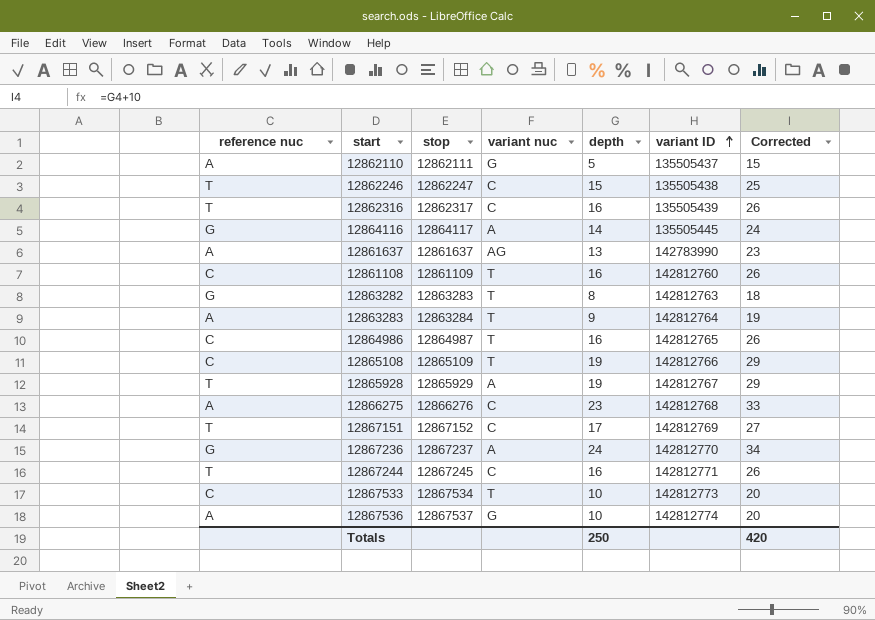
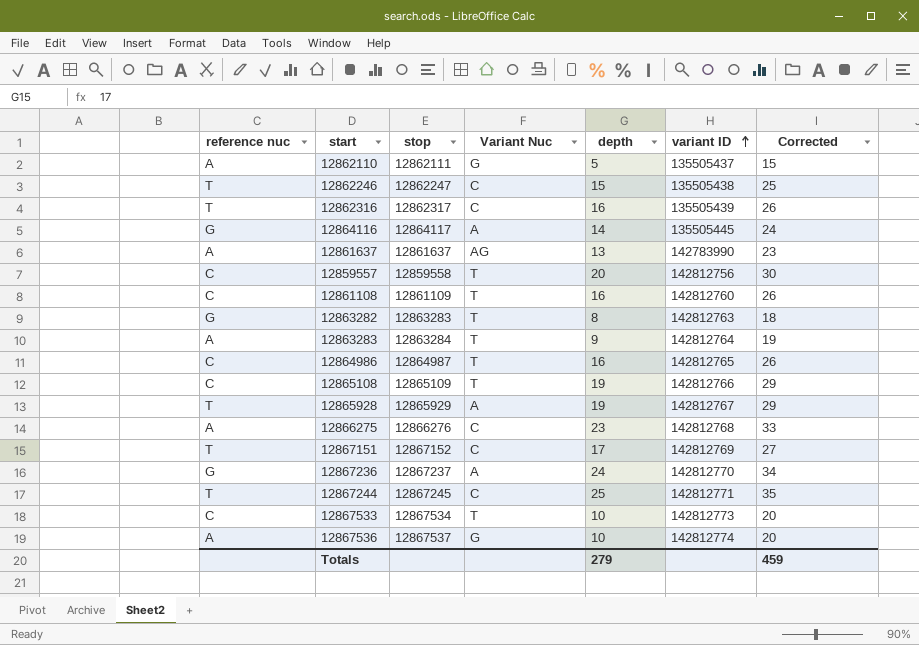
column name: variant nuc -> Variant Nuc
row 12859557: none -> C | 12859558 | T | 20 | 142812756 | 30
12867244 | depth: 16 -> 25
12867244 | Corrected: 26 -> 35
Totals | depth: 250 -> 279
Totals | Corrected: 420 -> 459

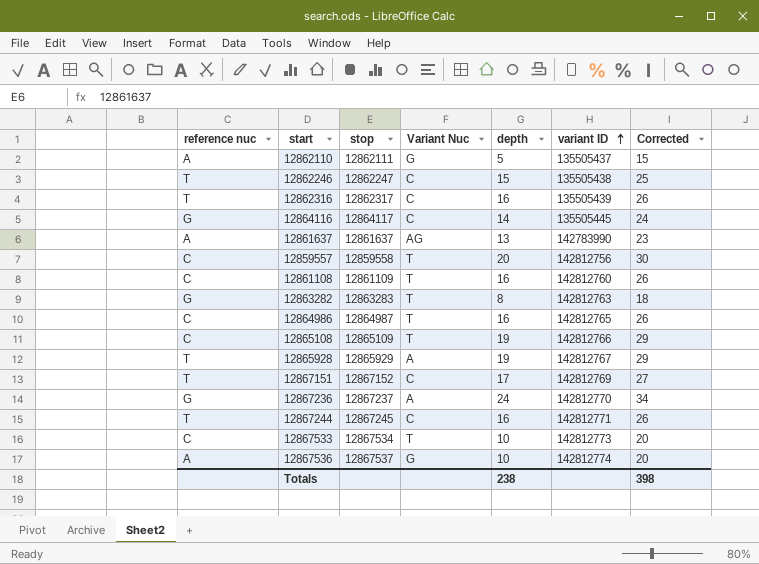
row 12863283: A | 12863284 | T | 9 | 142812764 | 19 -> none
row 12866275: A | 12866276 | C | 23 | 142812768 | 33 -> none
12864116 | Variant Nuc: A -> C
12867244 | depth: 25 -> 16
12867244 | Corrected: 35 -> 26
Totals | depth: 279 -> 238
Totals | Corrected: 459 -> 398

